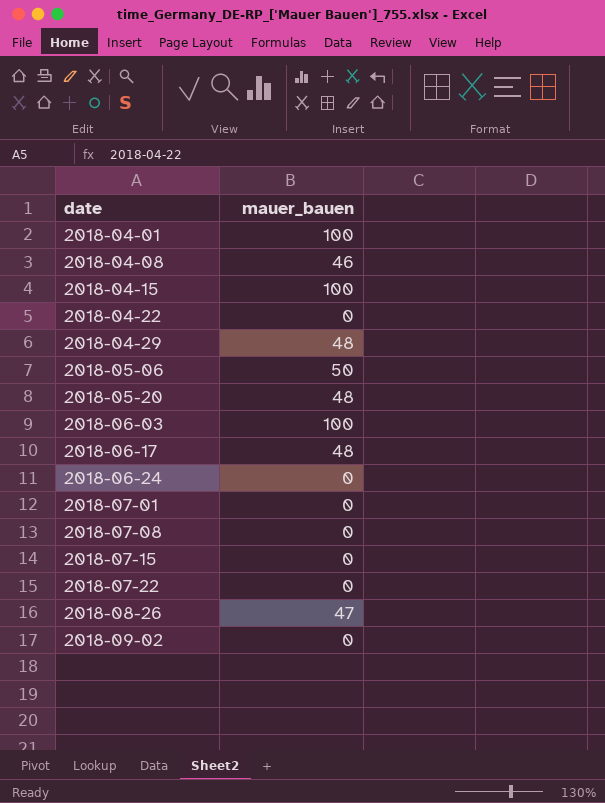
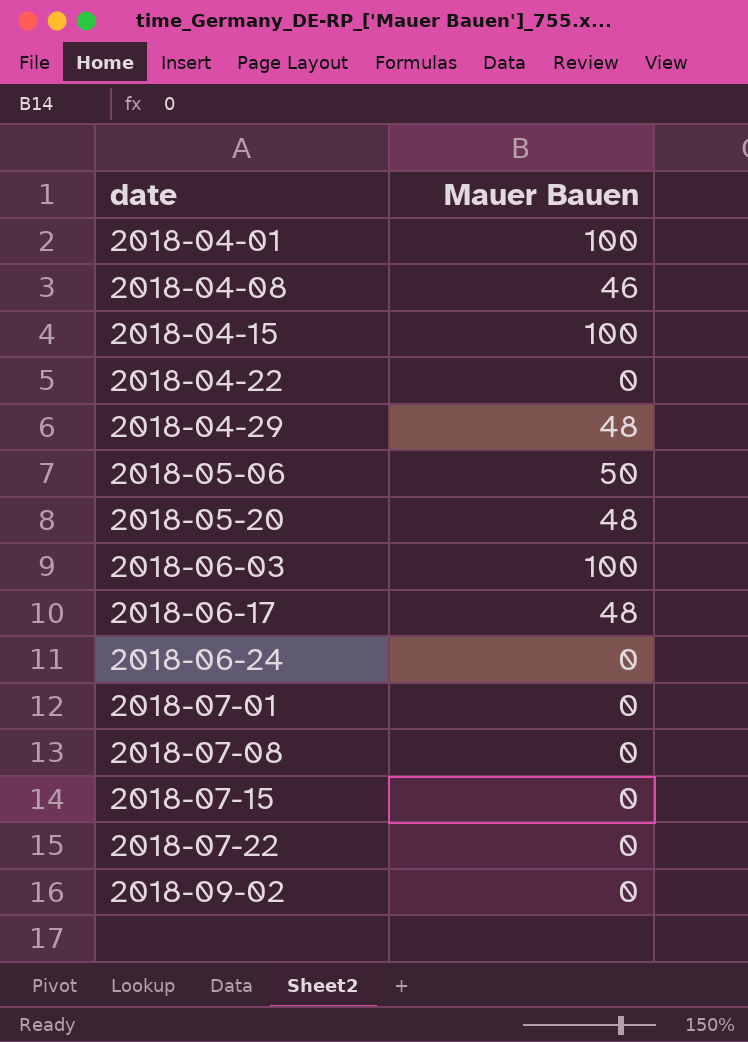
column name: mauer_bauen -> Mauer Bauen
row 2018-08-26: 47 -> none

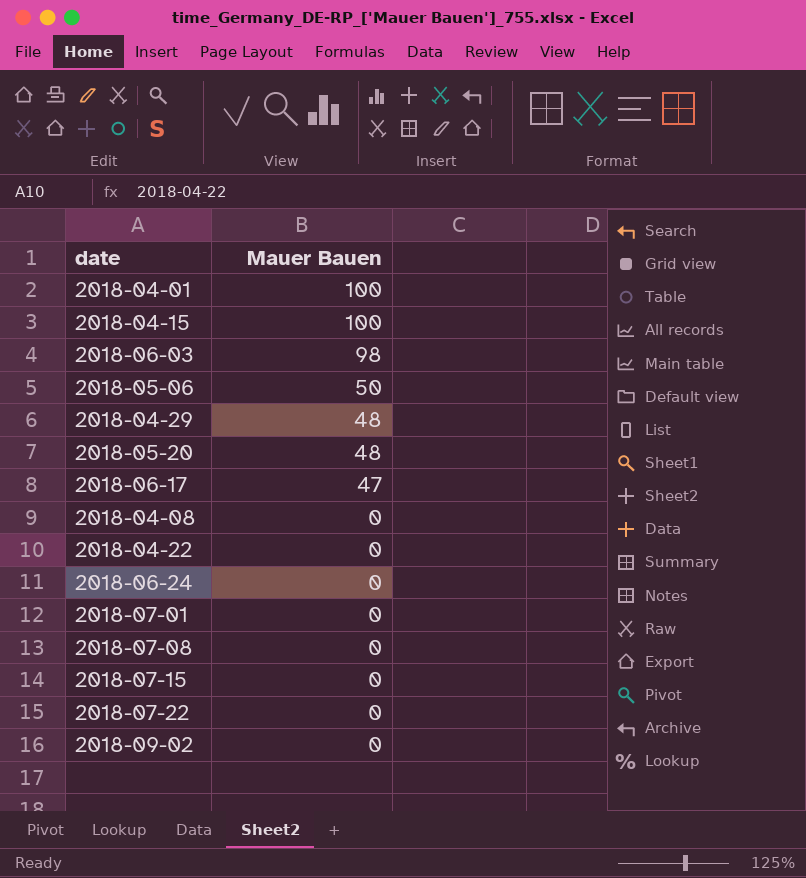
row order: date ascending -> Mauer Bauen descending
2018-06-03 | Mauer Bauen: 100 -> 98
2018-06-17 | Mauer Bauen: 48 -> 47
2018-04-08 | Mauer Bauen: 46 -> 0

